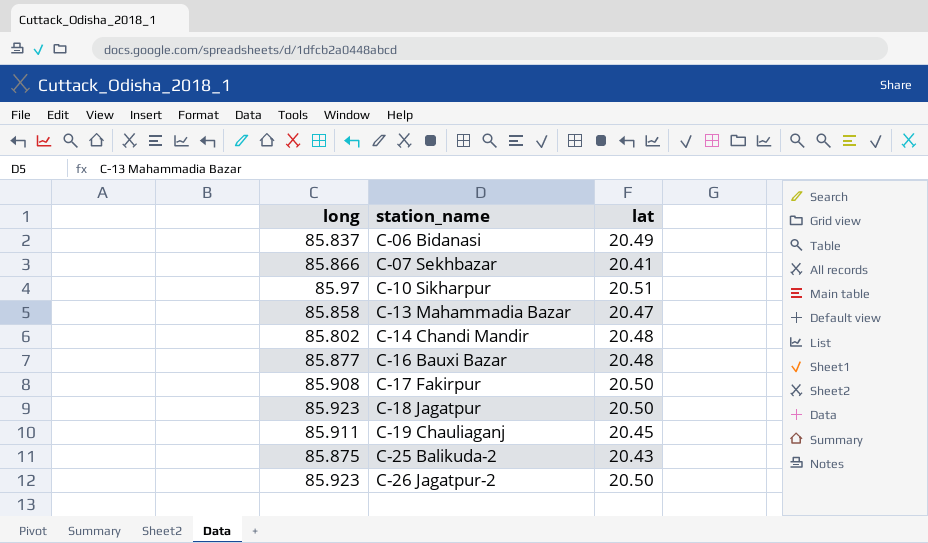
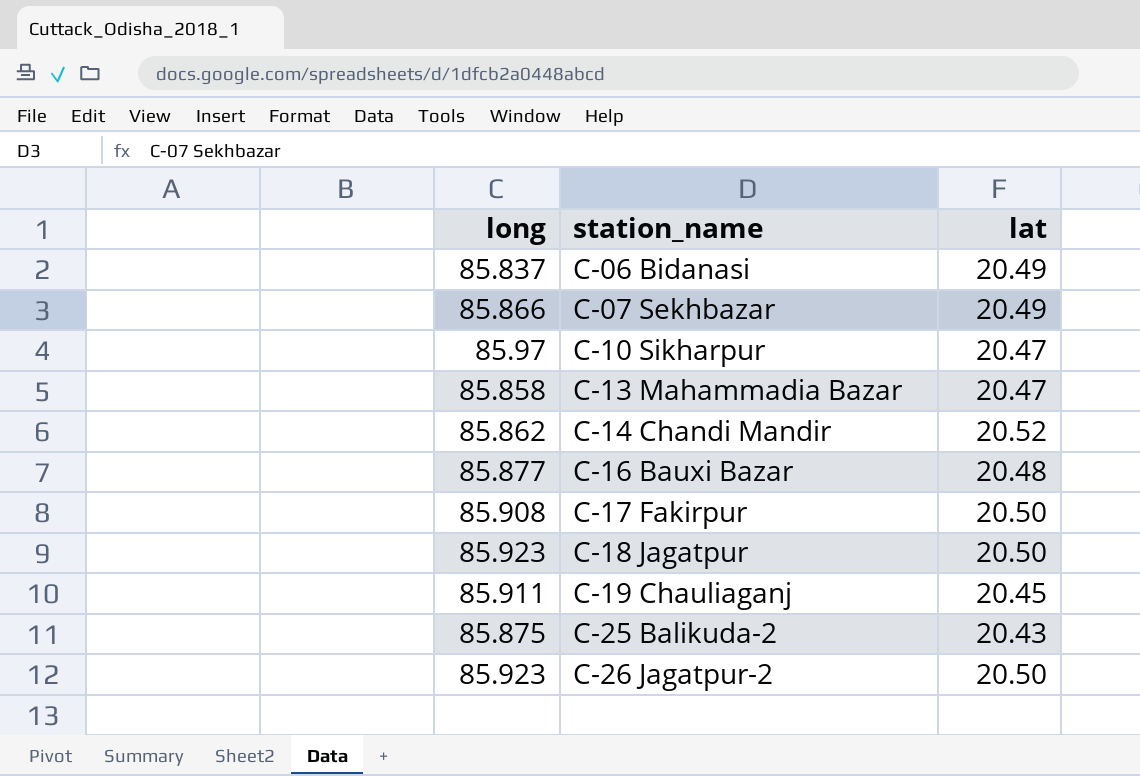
C-07 Sekhbazar | lat: 20.41 -> 20.49
C-10 Sikharpur | lat: 20.51 -> 20.47
C-14 Chandi Mandir | long: 85.802 -> 85.862
C-14 Chandi Mandir | lat: 20.48 -> 20.52

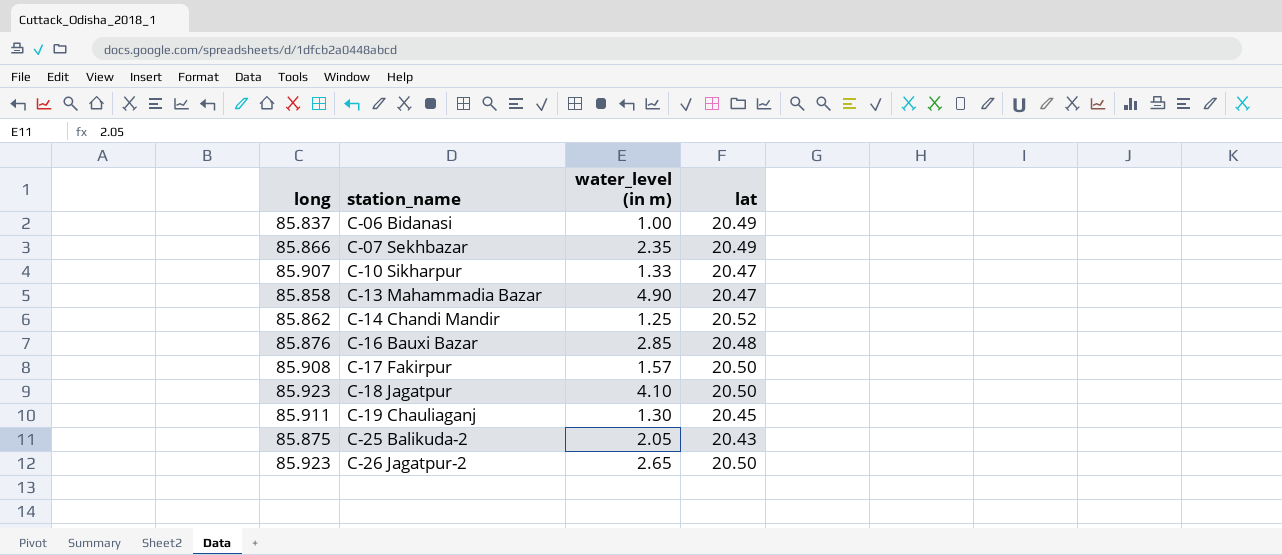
column water_level (in m) | position: none -> 3
C-10 Sikharpur | long: 85.97 -> 85.907
C-16 Bauxi Bazar | long: 85.877 -> 85.876

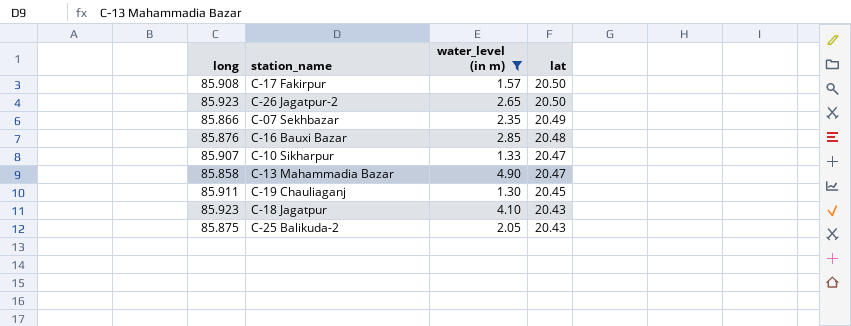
filter: none -> water_level (in m) >= 1.30
row order: station_name ascending -> lat descending
C-18 Jagatpur | lat: 20.50 -> 20.43

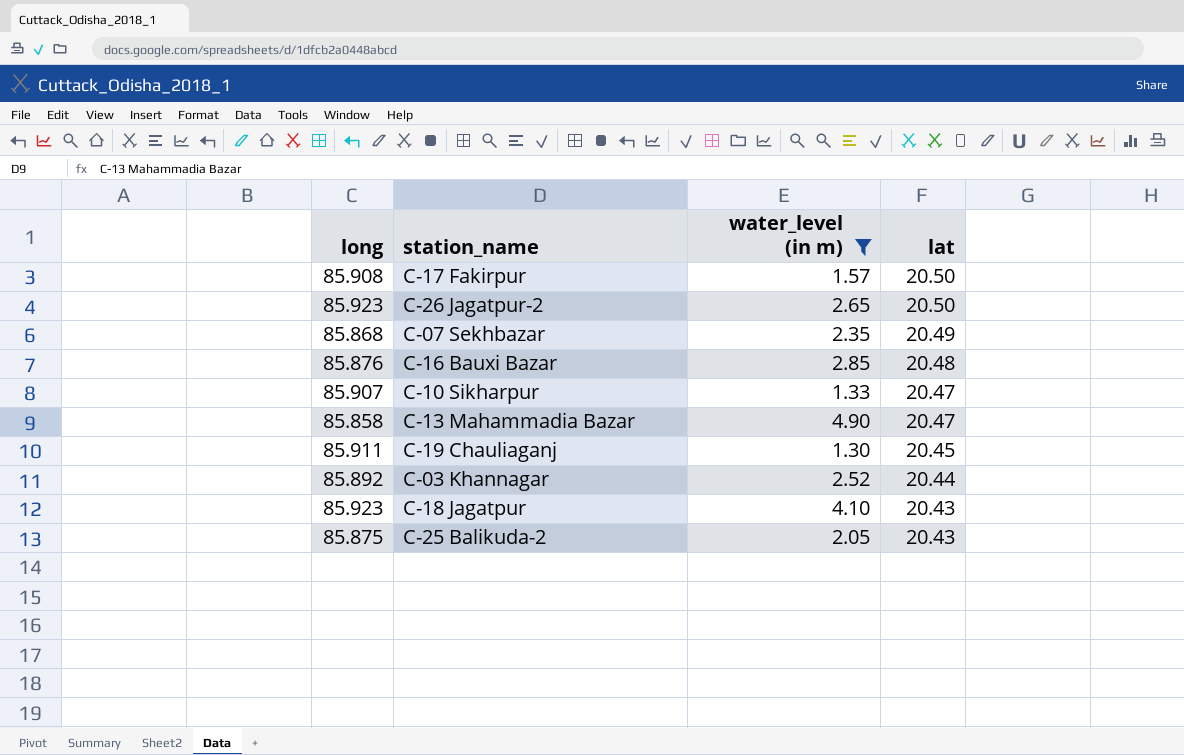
C-07 Sekhbazar | long: 85.866 -> 85.868
row C-03 Khannagar: none -> 85.892 | 2.52 | 20.44

